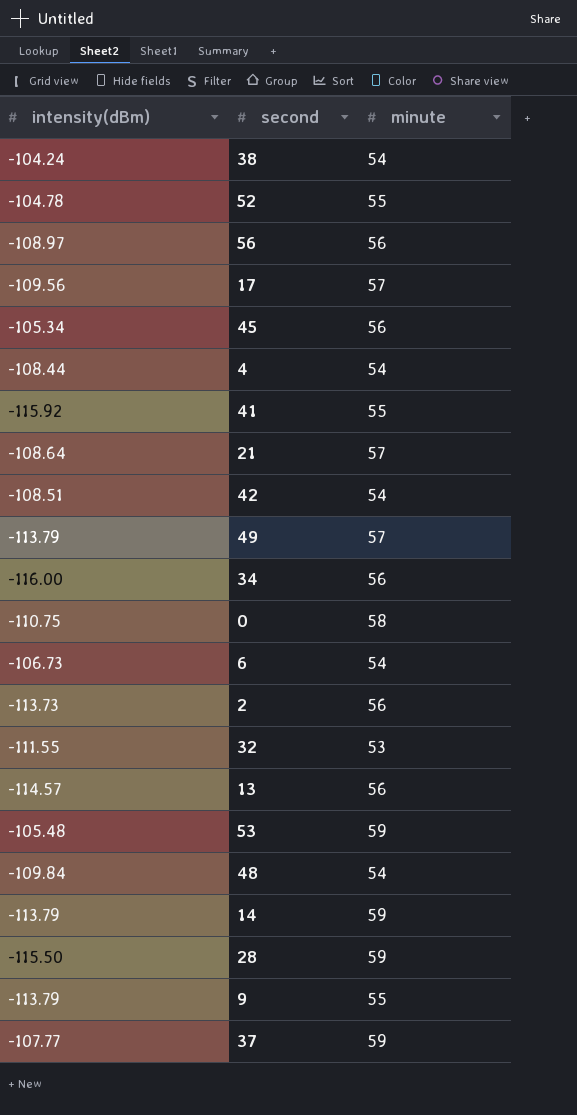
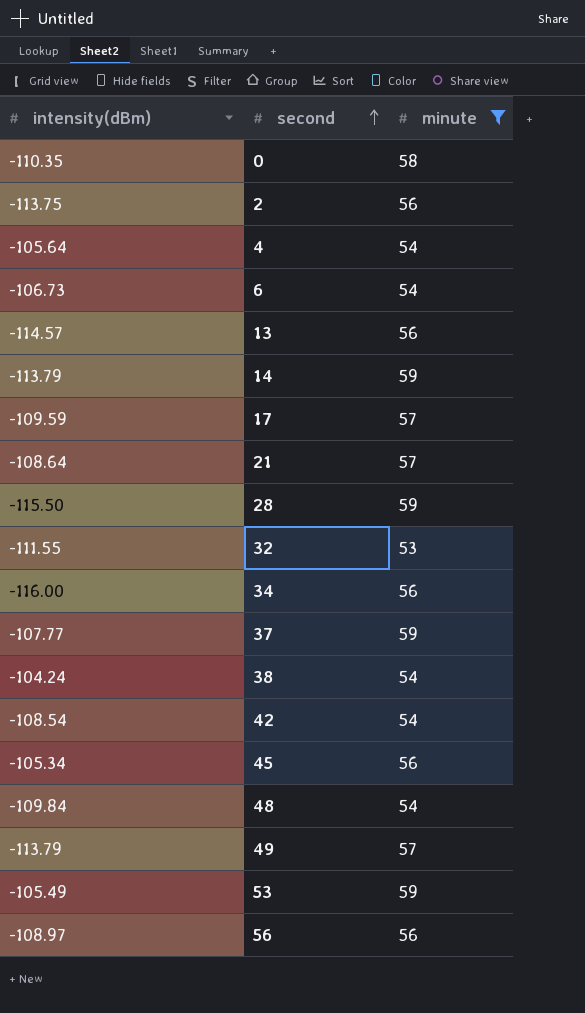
filter: none -> minute != 55
row order: none -> second ascending
0 | intensity(dBm): -110.75 -> -110.35
2 | intensity(dBm): -113.73 -> -113.75
4 | intensity(dBm): -108.44 -> -105.64
17 | intensity(dBm): -109.56 -> -109.59
42 | intensity(dBm): -108.51 -> -108.54
53 | intensity(dBm): -105.48 -> -105.49

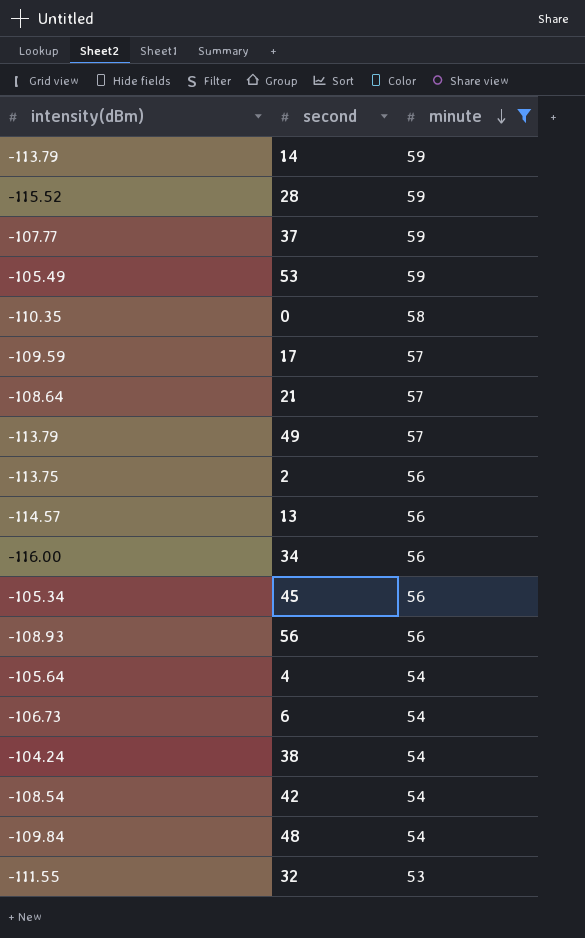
row order: second ascending -> minute descending
28 | intensity(dBm): -115.50 -> -115.52
56 | intensity(dBm): -108.97 -> -108.93

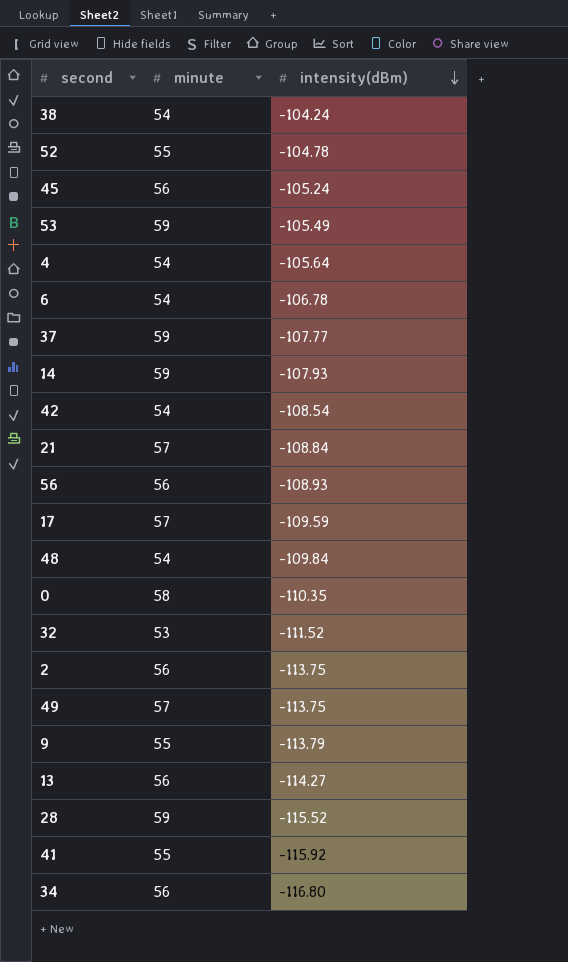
filter: minute != 55 -> none
row order: minute descending -> intensity(dBm) descending
column intensity(dBm) | position: 1 -> 3
45 | intensity(dBm): -105.34 -> -105.24
6 | intensity(dBm): -106.73 -> -106.78
14 | intensity(dBm): -113.79 -> -107.93
21 | intensity(dBm): -108.64 -> -108.84
32 | intensity(dBm): -111.55 -> -111.52
49 | intensity(dBm): -113.79 -> -113.75
13 | intensity(dBm): -114.57 -> -114.27
34 | intensity(dBm): -116.00 -> -116.80

